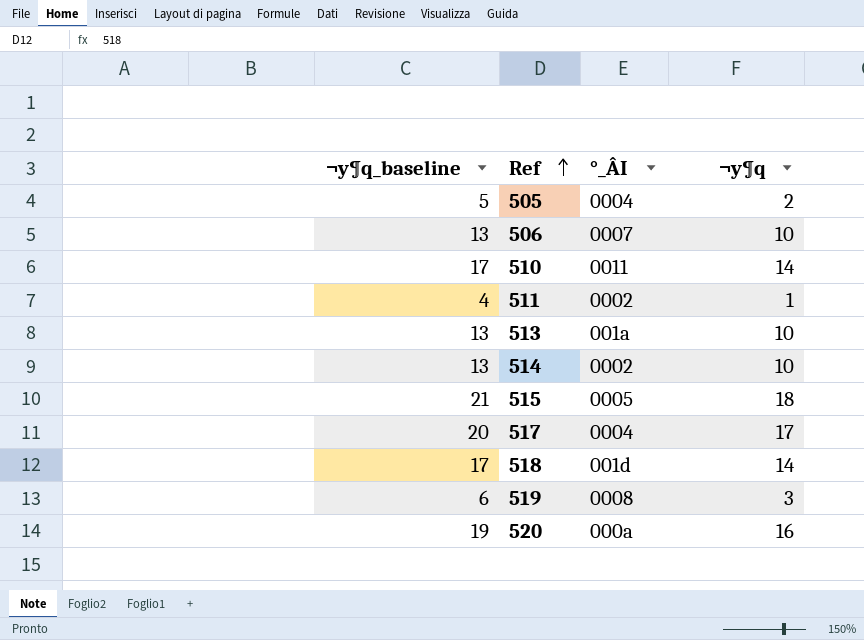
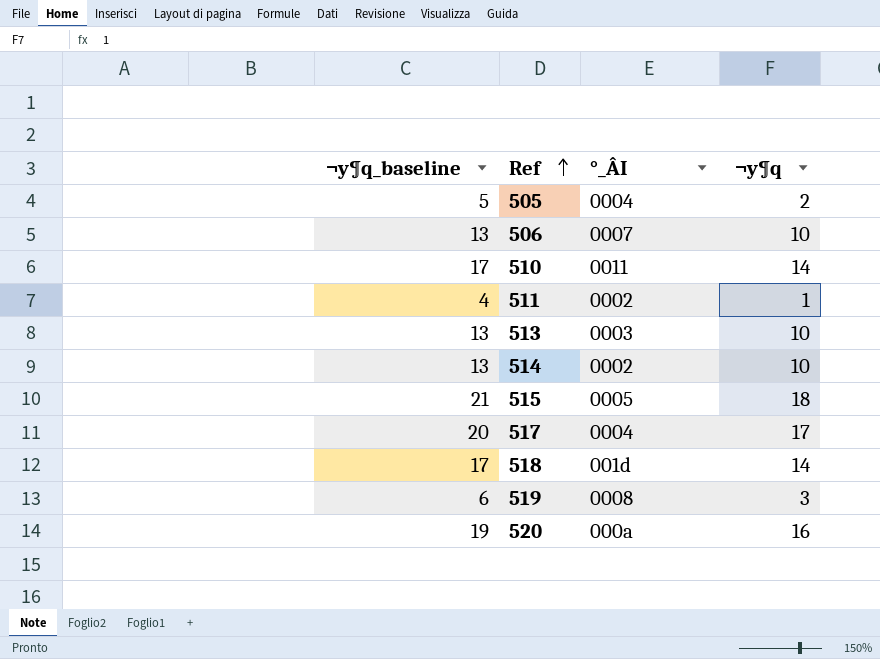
513 | °_ÂI: 001a -> 0003

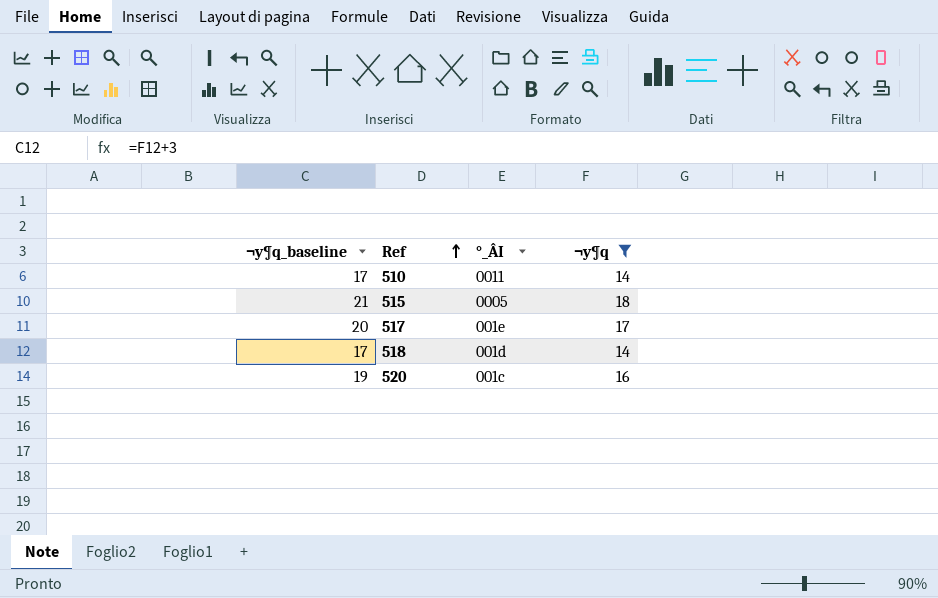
filter: none -> ¬y¶q >= 14
517 | °_ÂI: 0004 -> 001e
520 | °_ÂI: 000a -> 001c

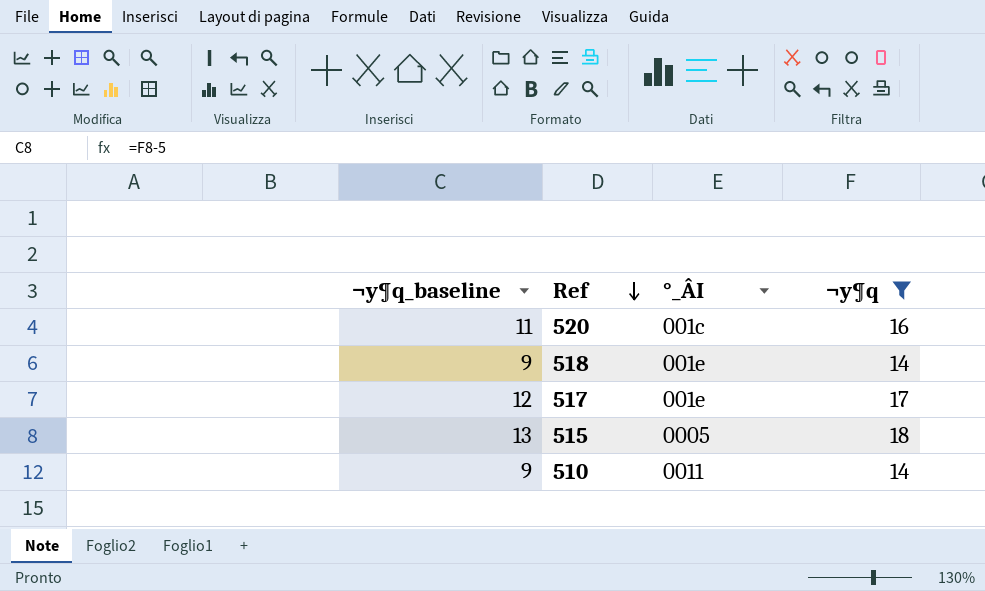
row order: Ref ascending -> Ref descending
column ¬y¶q_baseline | formula: [¬y¶q] + 3 -> [¬y¶q] - 5
518 | °_ÂI: 001d -> 001e

